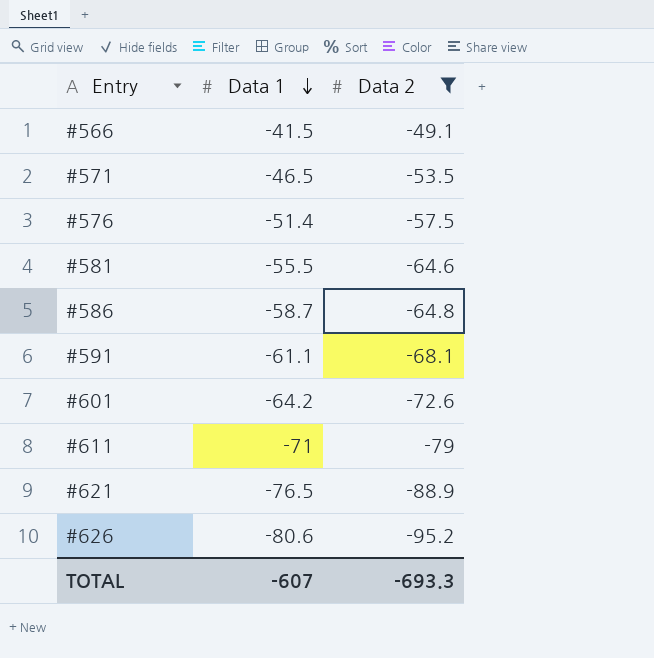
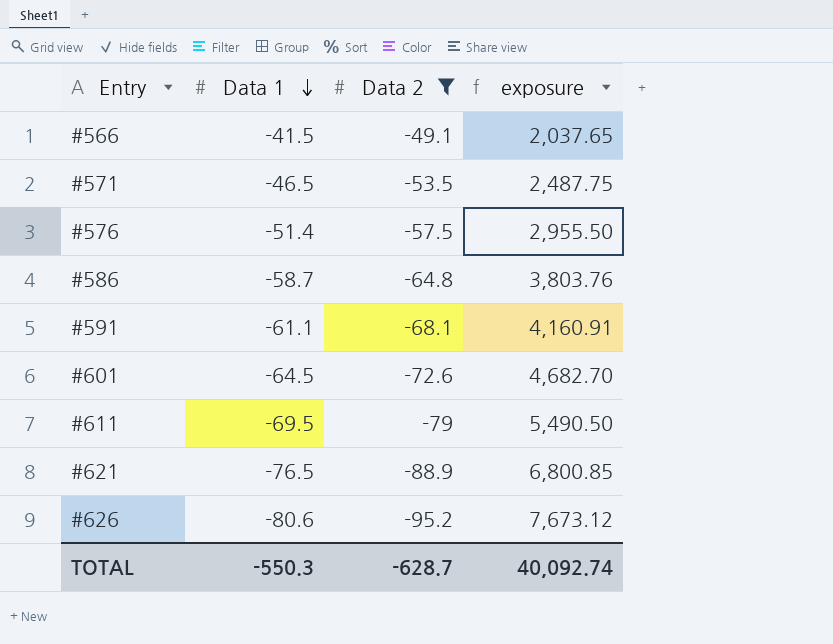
column exposure | formula: none -> [Data 1] * [Data 2]
row #581: -55.5 | -64.6 -> none
#601 | Data 1: -64.2 -> -64.5
#611 | Data 1: -71 -> -69.5
TOTAL | Data 1: -607 -> -550.3
TOTAL | Data 2: -693.3 -> -628.7

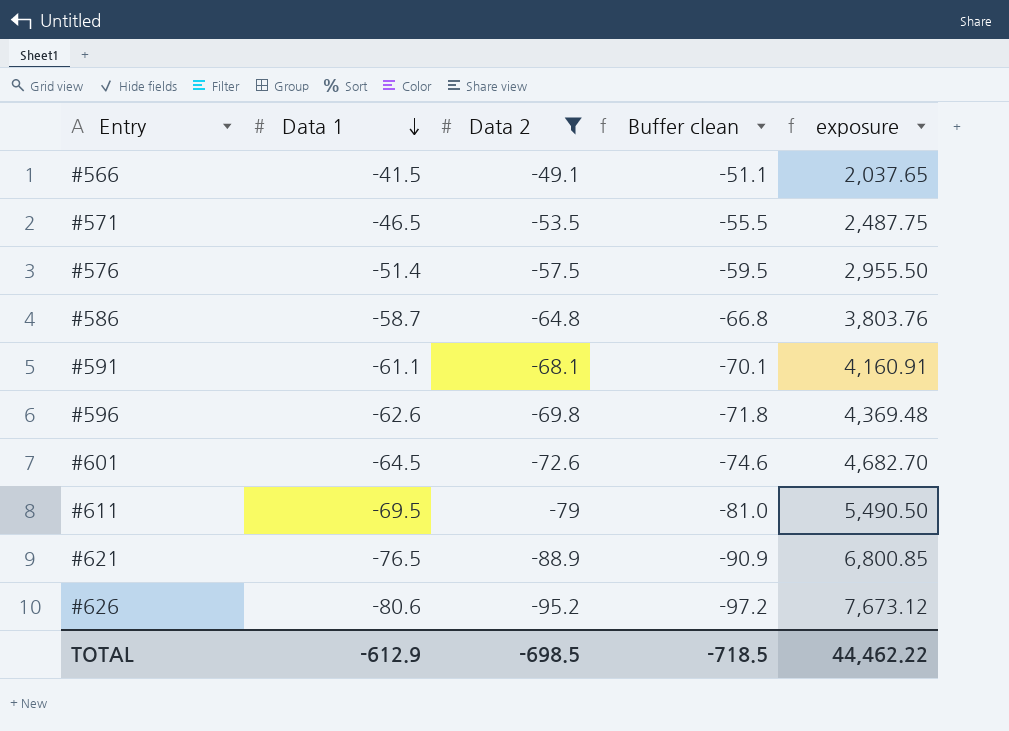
column Buffer clean | formula: none -> [Data 2] - 2
row #596: none -> -62.6 | -69.8 | -71.8 | 4,369.48
TOTAL | Data 1: -550.3 -> -612.9
TOTAL | Data 2: -628.7 -> -698.5
TOTAL | exposure: 40,092.74 -> 44,462.22

